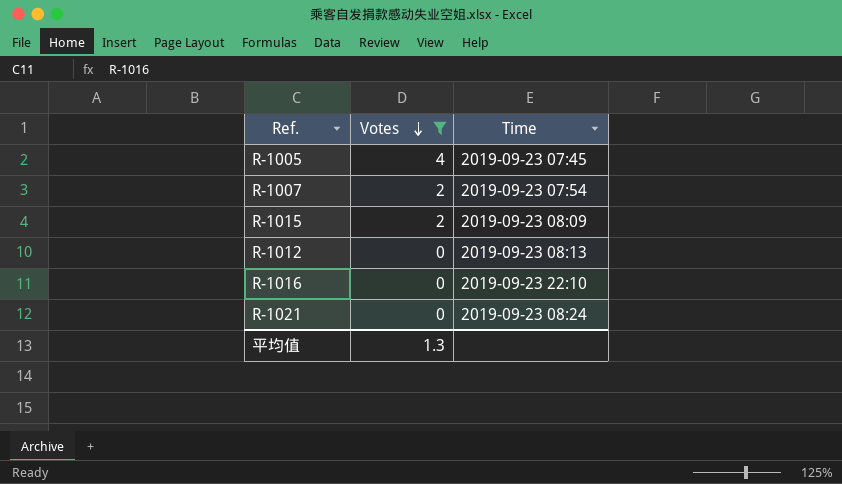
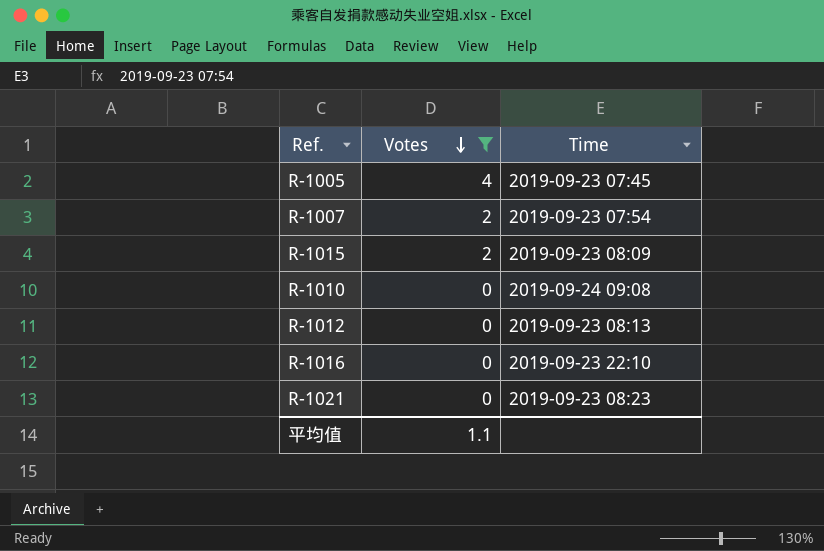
row R-1010: none -> 0 | 2019-09-24 09:08
R-1021 | Time: 2019-09-23 08:24 -> 2019-09-23 08:23
平均值 | Votes: 1.3 -> 1.1

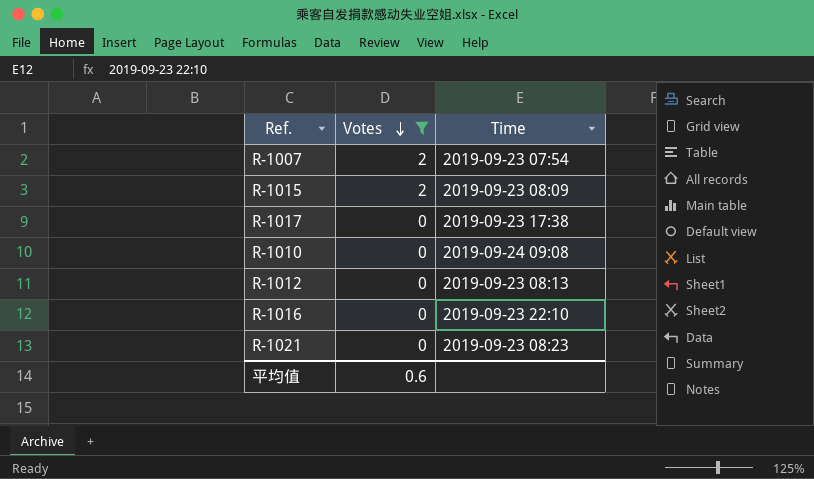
row R-1005: 4 | 2019-09-23 07:45 -> none
row R-1017: none -> 0 | 2019-09-23 17:38
平均值 | Votes: 1.1 -> 0.6

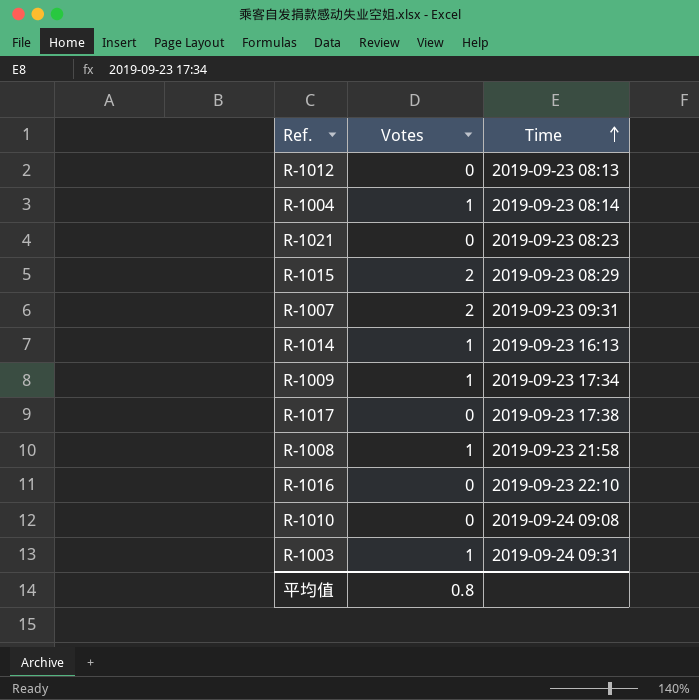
filter: Votes != 1 -> none
row order: Votes descending -> Time ascending
R-1015 | Time: 2019-09-23 08:09 -> 2019-09-23 08:29
R-1007 | Time: 2019-09-23 07:54 -> 2019-09-23 09:31
平均值 | Votes: 0.6 -> 0.8

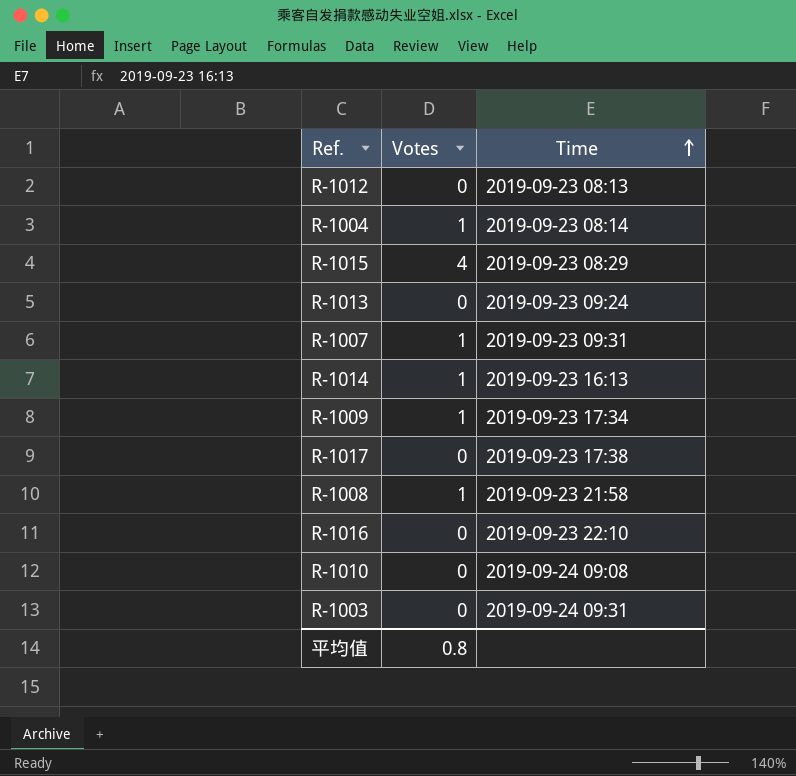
row R-1021: 0 | 2019-09-23 08:23 -> none
R-1015 | Votes: 2 -> 4
row R-1013: none -> 0 | 2019-09-23 09:24
R-1007 | Votes: 2 -> 1
R-1003 | Votes: 1 -> 0

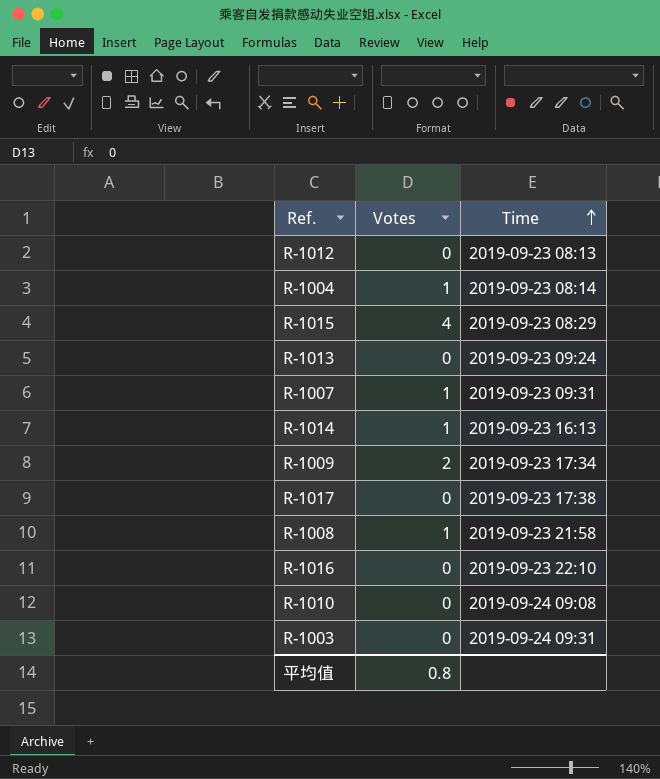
R-1009 | Votes: 1 -> 2

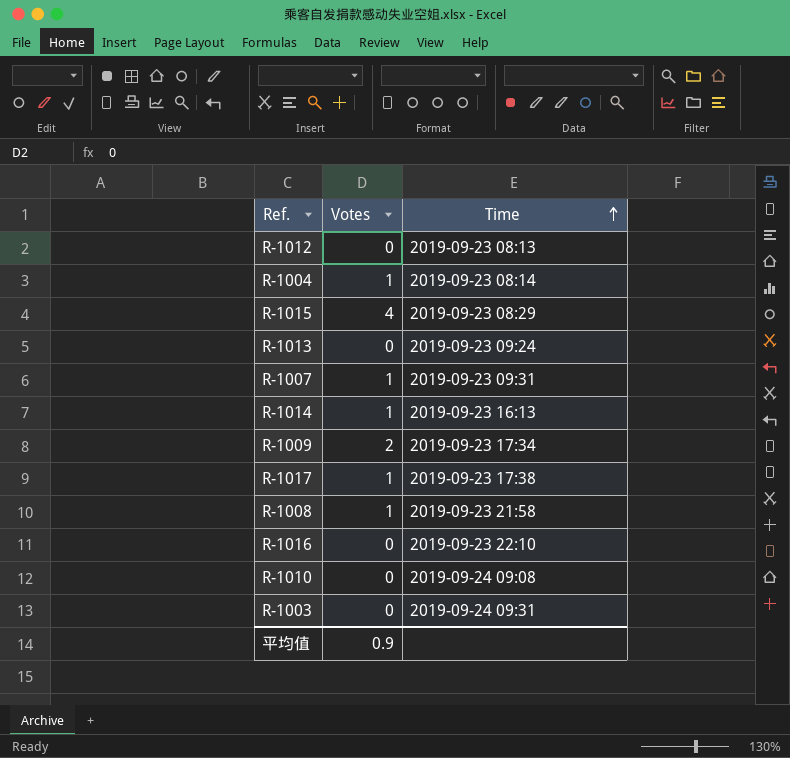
R-1017 | Votes: 0 -> 1
平均值 | Votes: 0.8 -> 0.9

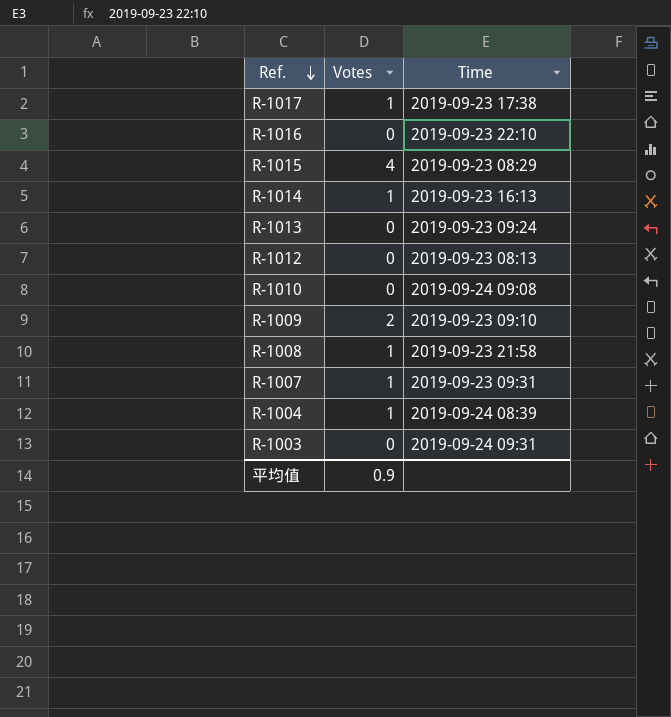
row order: Time ascending -> Ref. descending
R-1009 | Time: 2019-09-23 17:34 -> 2019-09-23 09:10
R-1004 | Time: 2019-09-23 08:14 -> 2019-09-24 08:39

